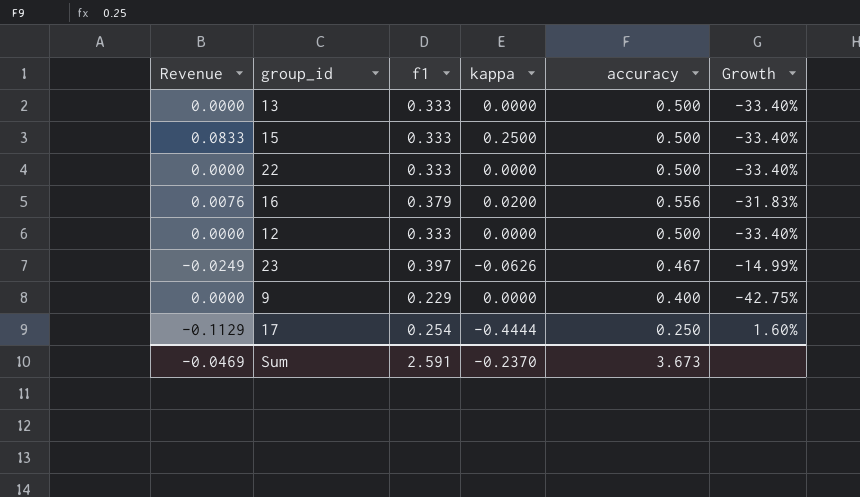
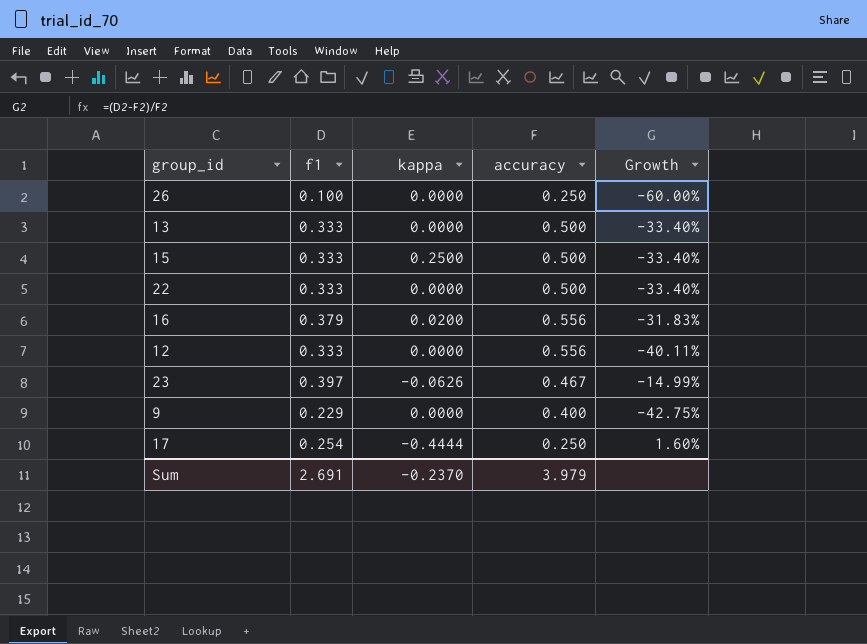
column Revenue | formula: [f1] * [kappa] -> none
row 26: none -> 0.100 | 0.0000 | 0.250 | -60.00%
12 | accuracy: 0.500 -> 0.556
12 | Growth: -33.40% -> -40.11%
Sum | f1: 2.591 -> 2.691
Sum | accuracy: 3.673 -> 3.979

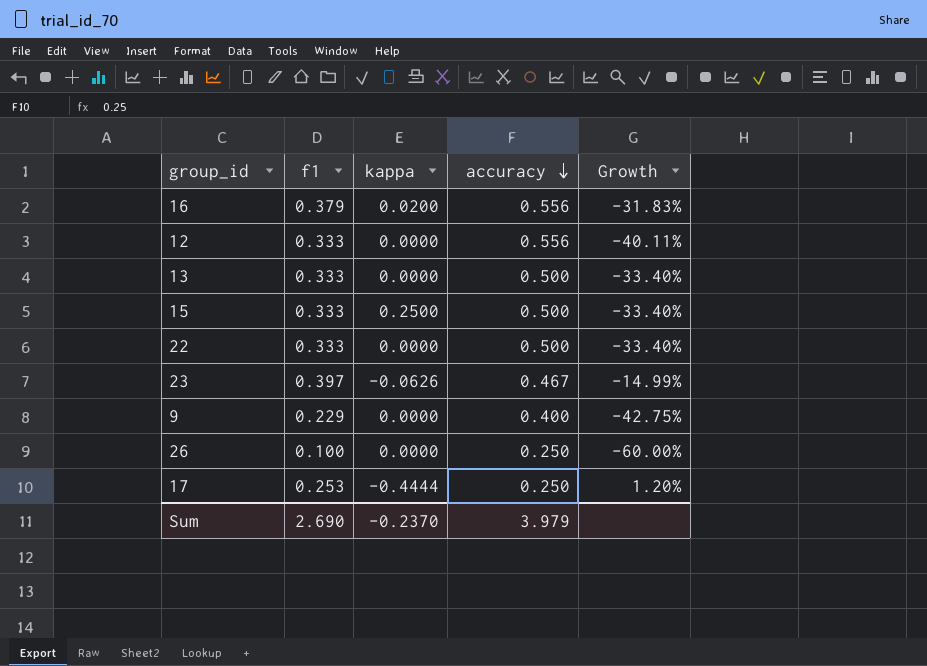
row order: none -> accuracy descending
17 | f1: 0.254 -> 0.253
17 | Growth: 1.60% -> 1.20%
Sum | f1: 2.691 -> 2.690

